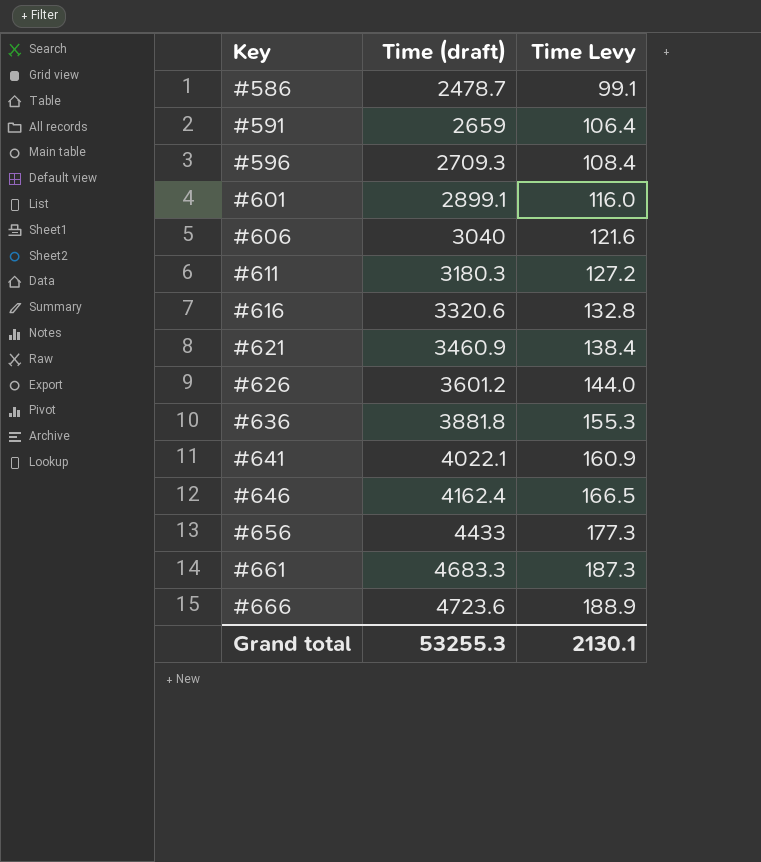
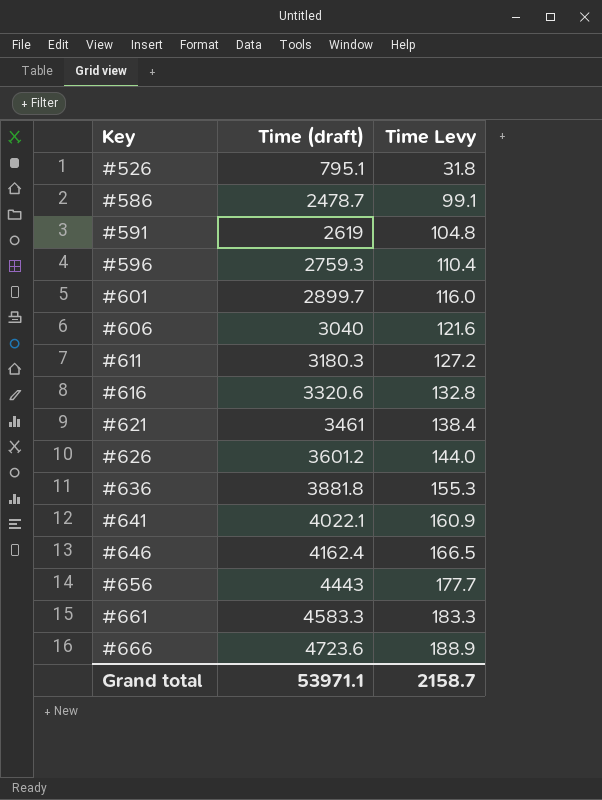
row #526: none -> 795.1 | 31.8
#591 | Time (draft): 2659 -> 2619
#591 | Time Levy: 106.4 -> 104.8
#596 | Time (draft): 2709.3 -> 2759.3
#596 | Time Levy: 108.4 -> 110.4
#601 | Time (draft): 2899.1 -> 2899.7
#621 | Time (draft): 3460.9 -> 3461
#656 | Time (draft): 4433 -> 4443
#656 | Time Levy: 177.3 -> 177.7
#661 | Time (draft): 4683.3 -> 4583.3
#661 | Time Levy: 187.3 -> 183.3
Grand total | Time (draft): 53255.3 -> 53971.1
Grand total | Time Levy: 2130.1 -> 2158.7

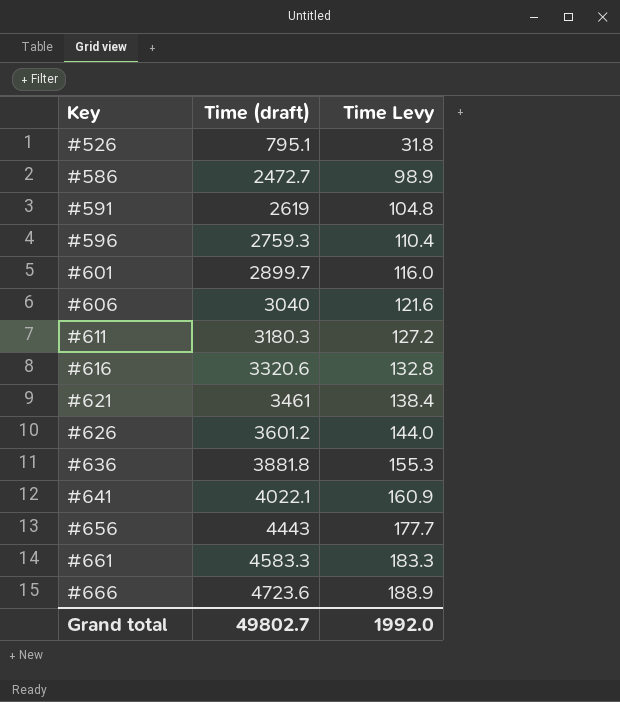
row #646: 4162.4 | 166.5 -> none
#586 | Time (draft): 2478.7 -> 2472.7
#586 | Time Levy: 99.1 -> 98.9
Grand total | Time (draft): 53971.1 -> 49802.7
Grand total | Time Levy: 2158.7 -> 1992.0

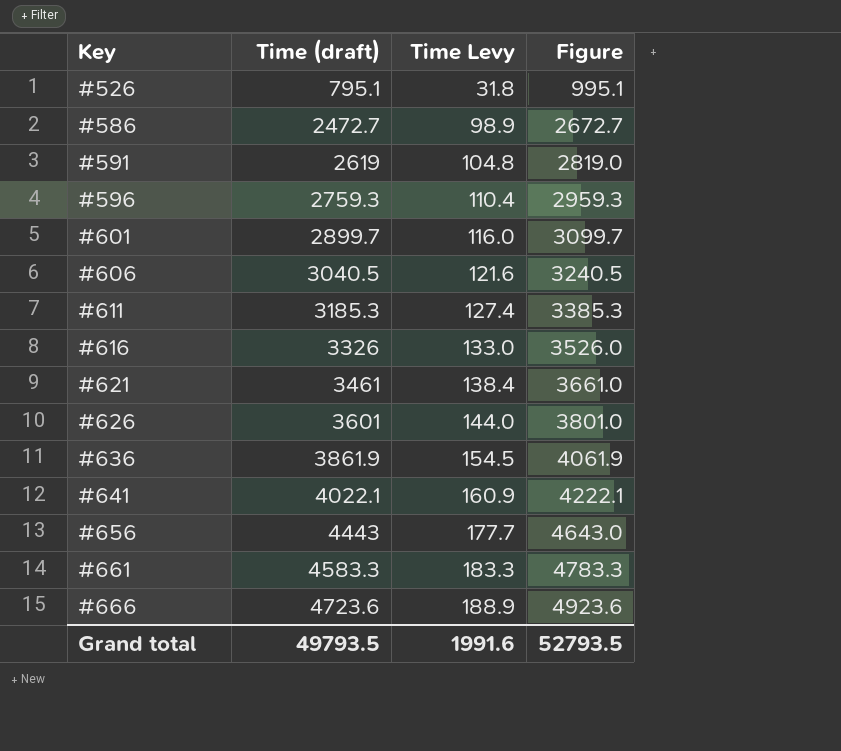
column Figure | formula: none -> [Time (draft)] + 200
#606 | Time (draft): 3040 -> 3040.5
#611 | Time (draft): 3180.3 -> 3185.3
#611 | Time Levy: 127.2 -> 127.4
#616 | Time (draft): 3320.6 -> 3326
#616 | Time Levy: 132.8 -> 133.0
#626 | Time (draft): 3601.2 -> 3601
#636 | Time (draft): 3881.8 -> 3861.9
#636 | Time Levy: 155.3 -> 154.5
Grand total | Time (draft): 49802.7 -> 49793.5
Grand total | Time Levy: 1992.0 -> 1991.6

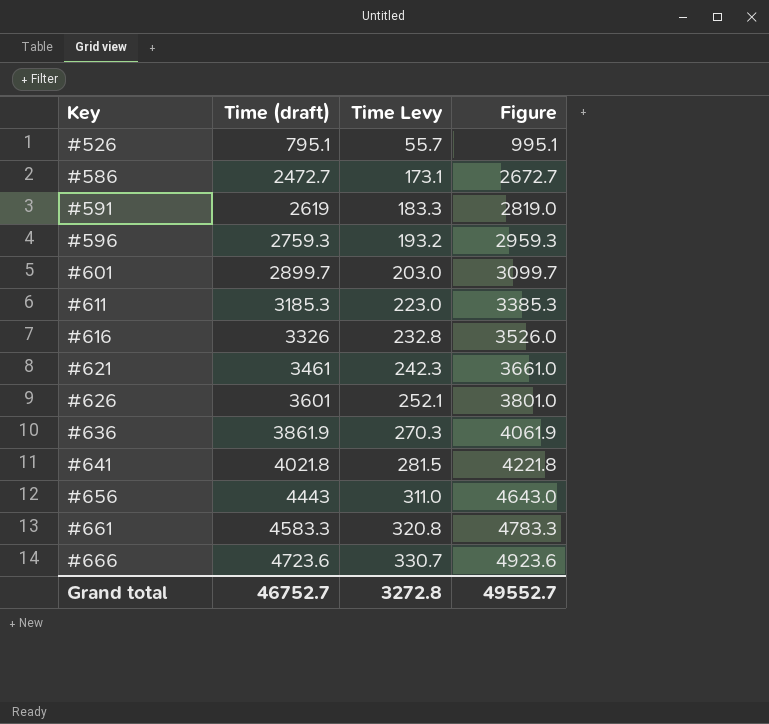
column Time Levy | formula: [Time (draft)] * 0.04 -> [Time (draft)] * 0.07
row #606: 3040.5 | 121.6 | 3240.5 -> none
#641 | Time (draft): 4022.1 -> 4021.8
#641 | Figure: 4222.1 -> 4221.8
Grand total | Time (draft): 49793.5 -> 46752.7
Grand total | Time Levy: 1991.6 -> 3272.8
Grand total | Figure: 52793.5 -> 49552.7

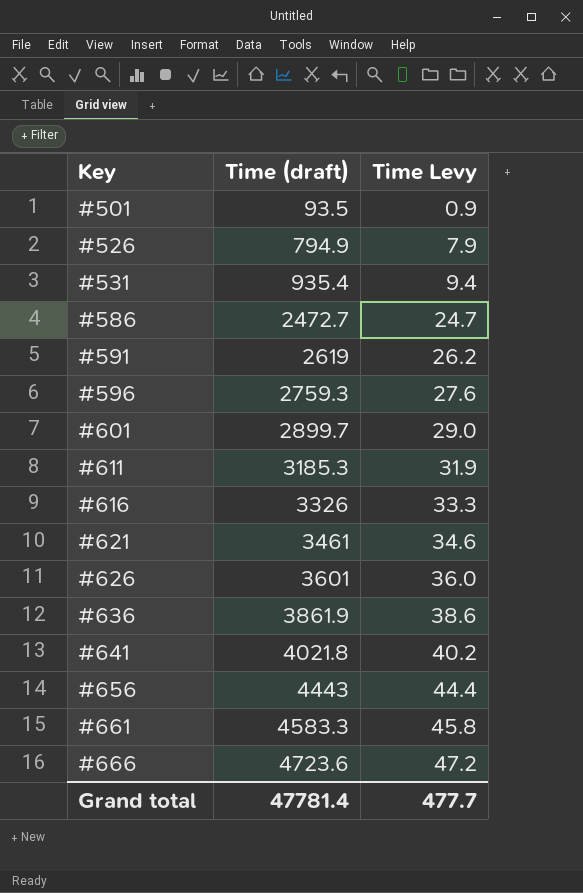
column Figure | formula: [Time (draft)] + 200 -> none
column Time Levy | formula: [Time (draft)] * 0.07 -> [Time (draft)] * 0.01
row #501: none -> 93.5 | 0.9
#526 | Time (draft): 795.1 -> 794.9
row #531: none -> 935.4 | 9.4
Grand total | Time (draft): 46752.7 -> 47781.4
Grand total | Time Levy: 3272.8 -> 477.7

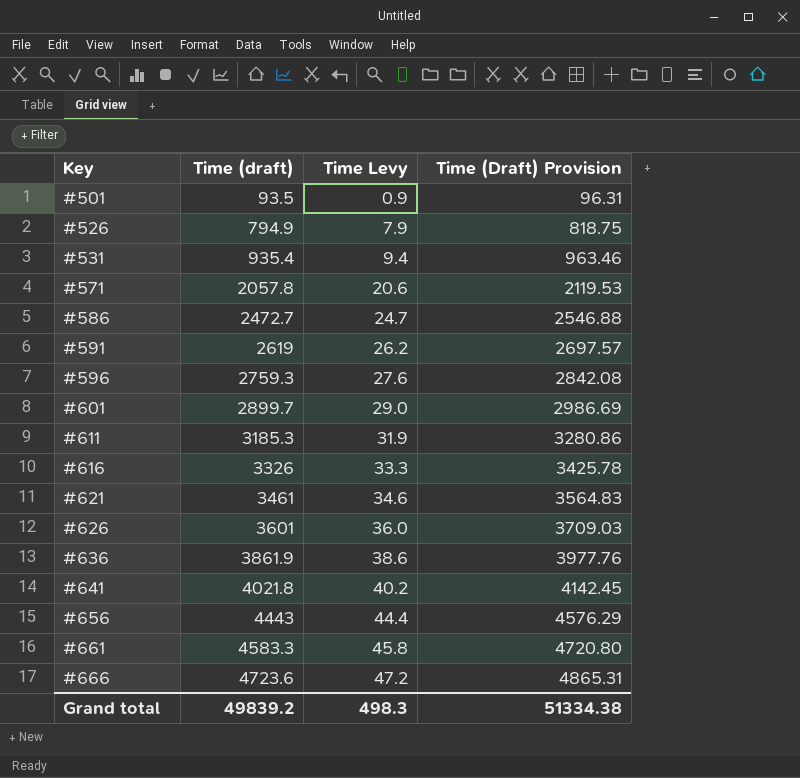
column Time (Draft) Provision | formula: none -> [Time (draft)] * 1.03
row #571: none -> 2057.8 | 20.6 | 2119.53
Grand total | Time (draft): 47781.4 -> 49839.2
Grand total | Time Levy: 477.7 -> 498.3

